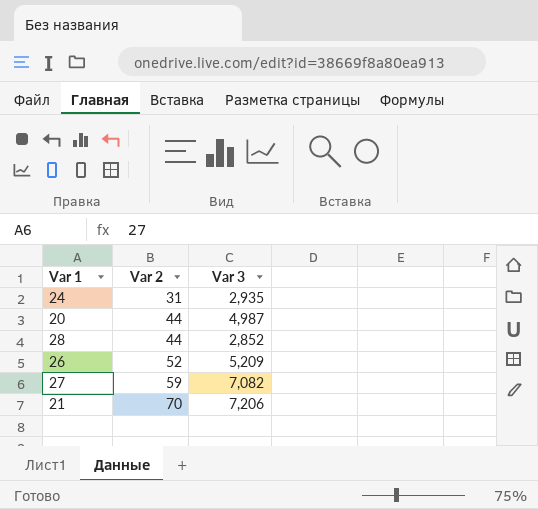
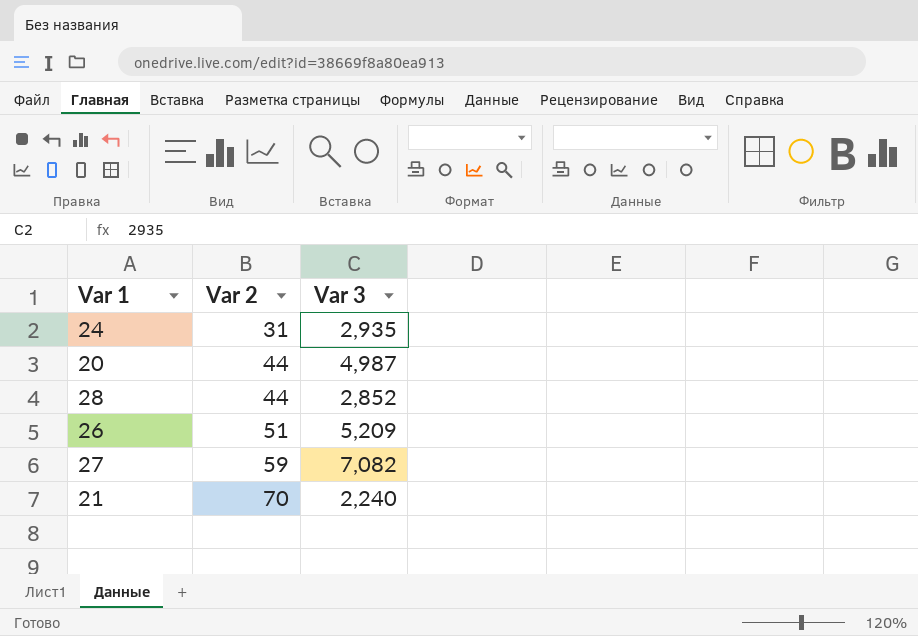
26 | Var 2: 52 -> 51
21 | Var 3: 7,206 -> 2,240

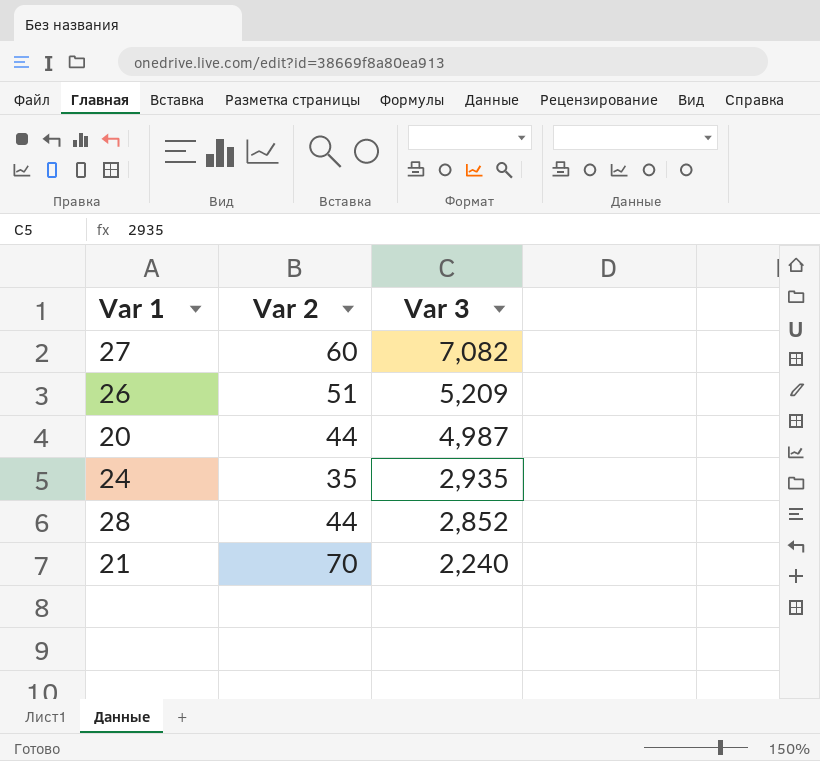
row order: Var 2 ascending -> Var 3 descending
27 | Var 2: 59 -> 60
24 | Var 2: 31 -> 35

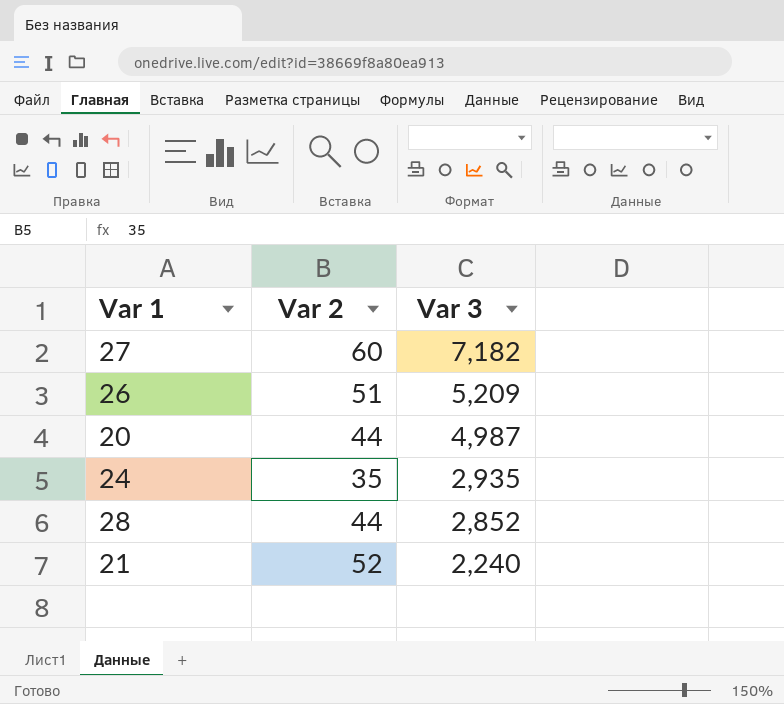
27 | Var 3: 7,082 -> 7,182
21 | Var 2: 70 -> 52

